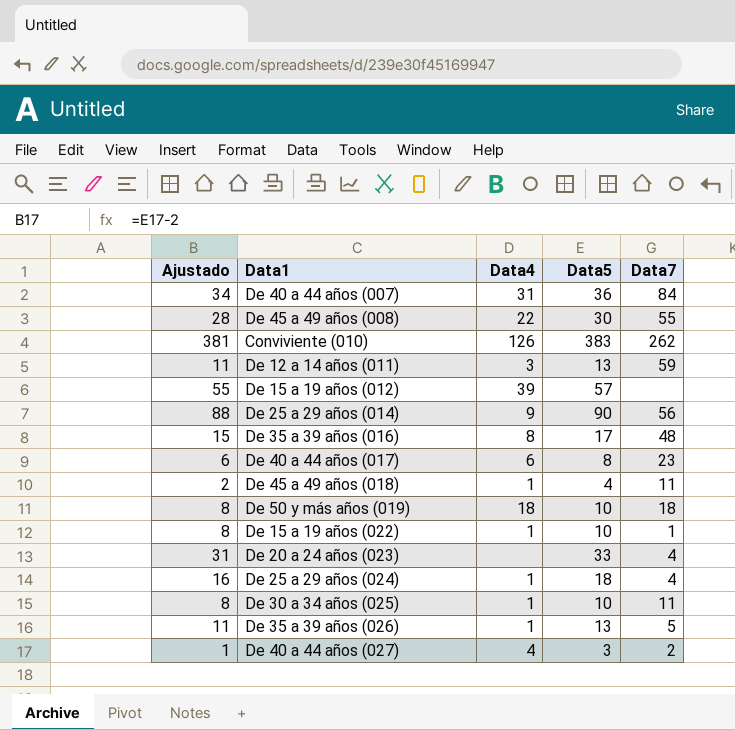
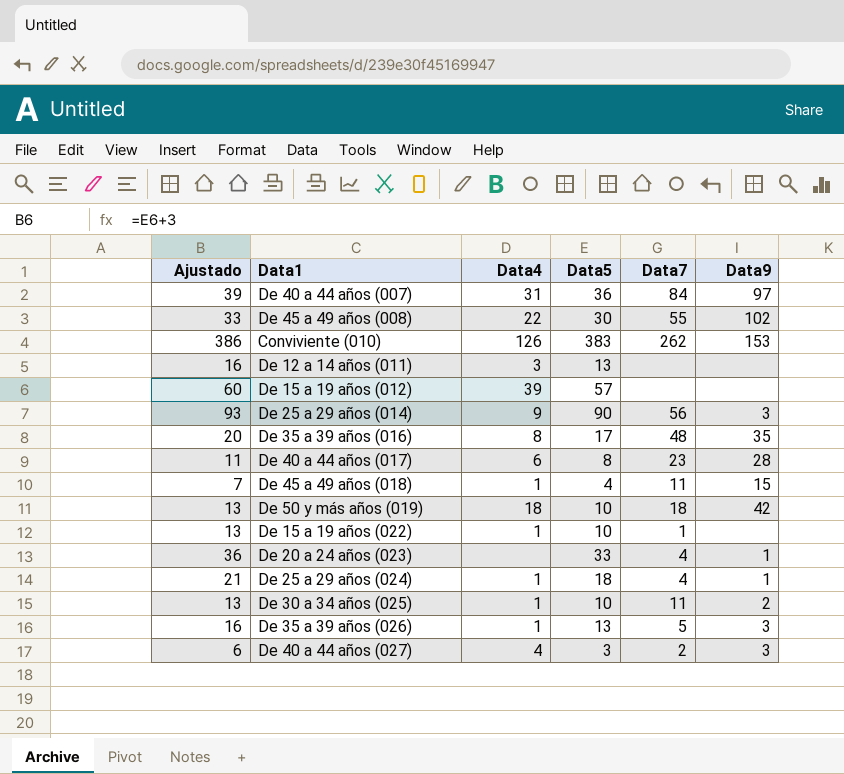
column Ajustado | formula: [Data5] - 2 -> [Data5] + 3
column Data9 | position: none -> 6
De 12 a 14 años (011) | Data7: 59 -> none

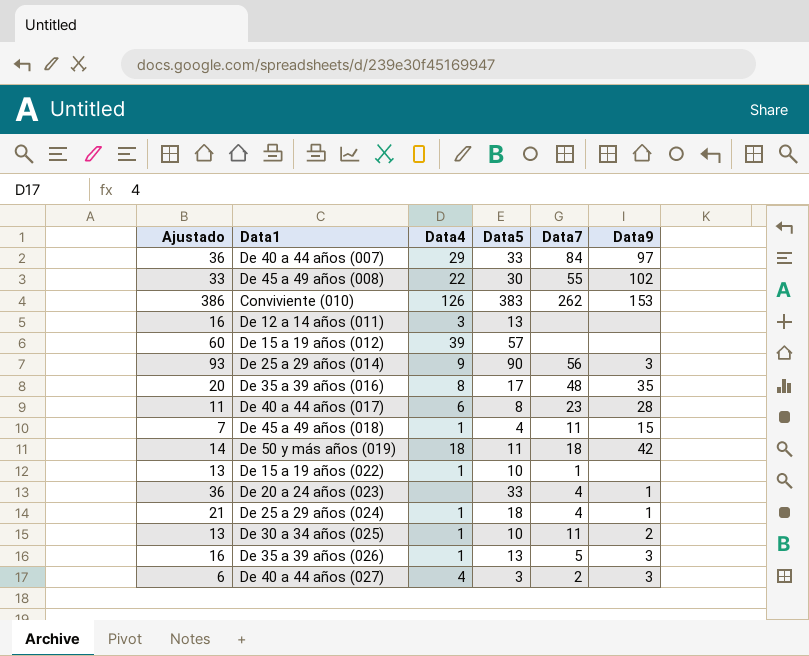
De 40 a 44 años (007) | Ajustado: 39 -> 36
De 40 a 44 años (007) | Data4: 31 -> 29
De 40 a 44 años (007) | Data5: 36 -> 33
De 50 y más años (019) | Ajustado: 13 -> 14
De 50 y más años (019) | Data5: 10 -> 11

